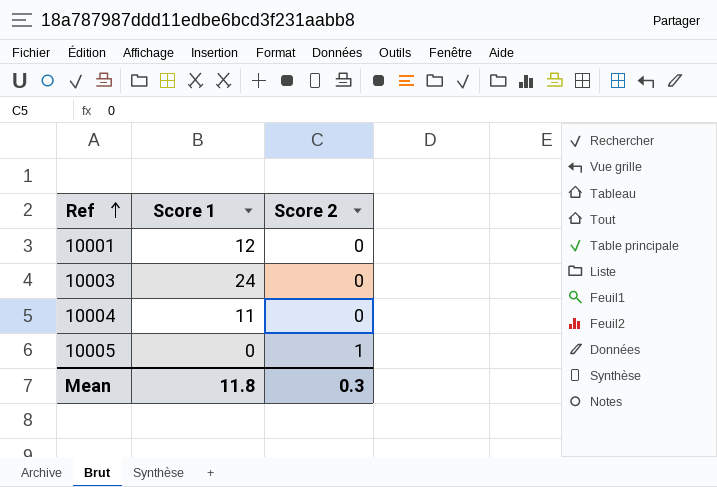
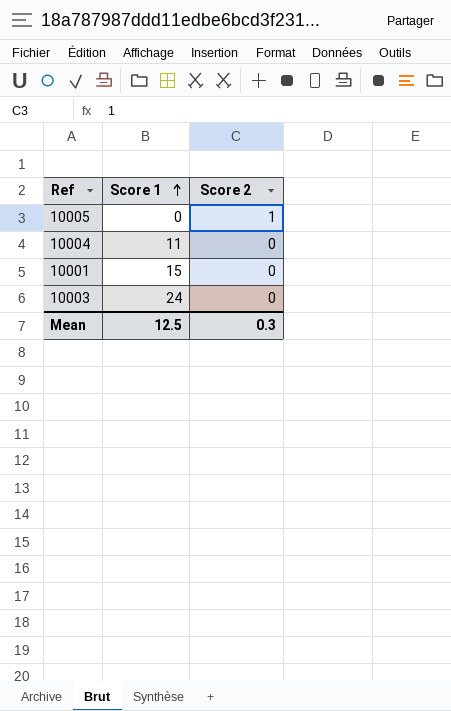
row order: Ref ascending -> Score 1 ascending
10001 | Score 1: 12 -> 15
Mean | Score 1: 11.8 -> 12.5

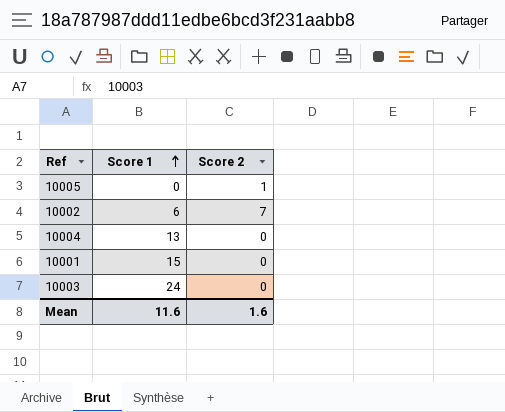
row 10002: none -> 6 | 7
10004 | Score 1: 11 -> 13
Mean | Score 1: 12.5 -> 11.6
Mean | Score 2: 0.3 -> 1.6

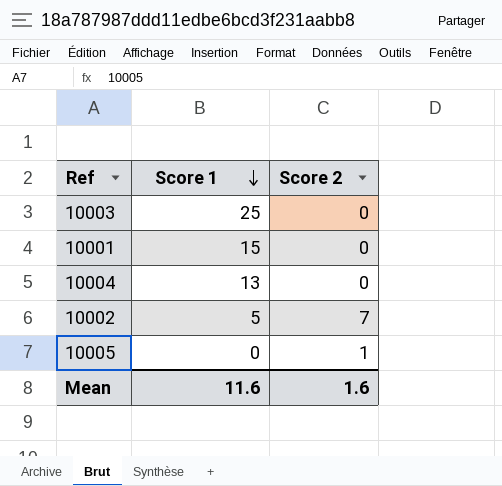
row order: Score 1 ascending -> Score 1 descending
10003 | Score 1: 24 -> 25
10002 | Score 1: 6 -> 5

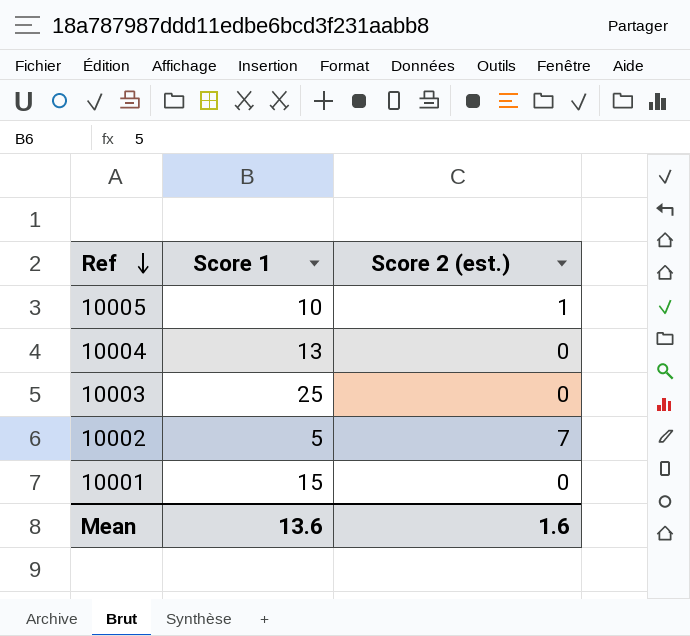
row order: Score 1 descending -> Ref descending
column name: Score 2 -> Score 2 (est.)
10005 | Score 1: 0 -> 10
Mean | Score 1: 11.6 -> 13.6

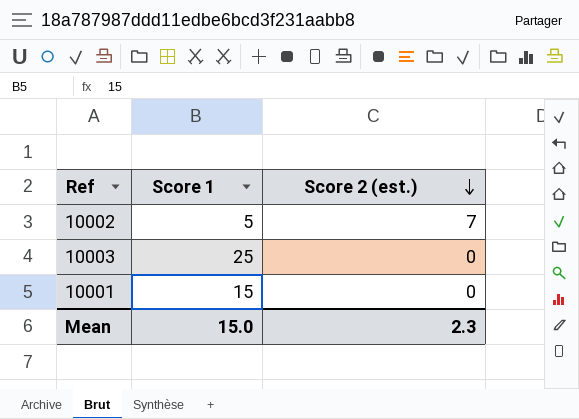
row order: Ref descending -> Score 2 (est.) descending
row 10005: 10 | 1 -> none
row 10004: 13 | 0 -> none
Mean | Score 1: 13.6 -> 15.0
Mean | Score 2 (est.): 1.6 -> 2.3

